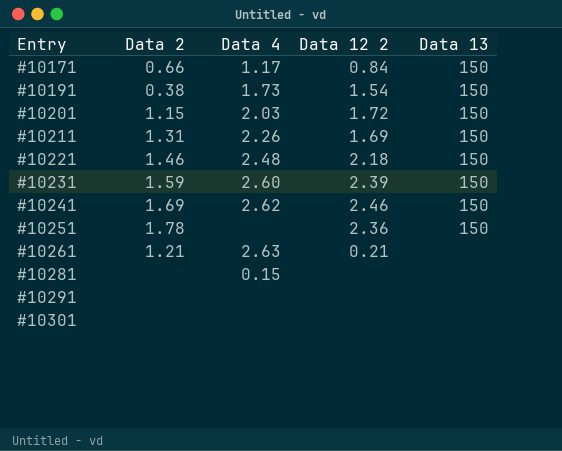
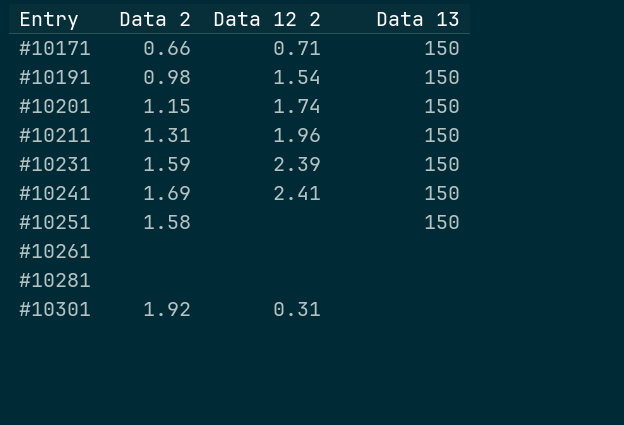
column Data 4 | position: 3 -> none
row #10221: 1.46 | 2.48 | 2.18 | 150 -> none
row #10291: none | none | none | none -> none
#10171 | Data 12 2: 0.84 -> 0.71
#10191 | Data 2: 0.38 -> 0.98
#10201 | Data 12 2: 1.72 -> 1.74
#10211 | Data 12 2: 1.69 -> 1.96
#10241 | Data 12 2: 2.46 -> 2.41
#10251 | Data 2: 1.78 -> 1.58
#10251 | Data 12 2: 2.36 -> none
#10261 | Data 2: 1.21 -> none
#10261 | Data 12 2: 0.21 -> none
#10301 | Data 2: none -> 1.92
#10301 | Data 12 2: none -> 0.31

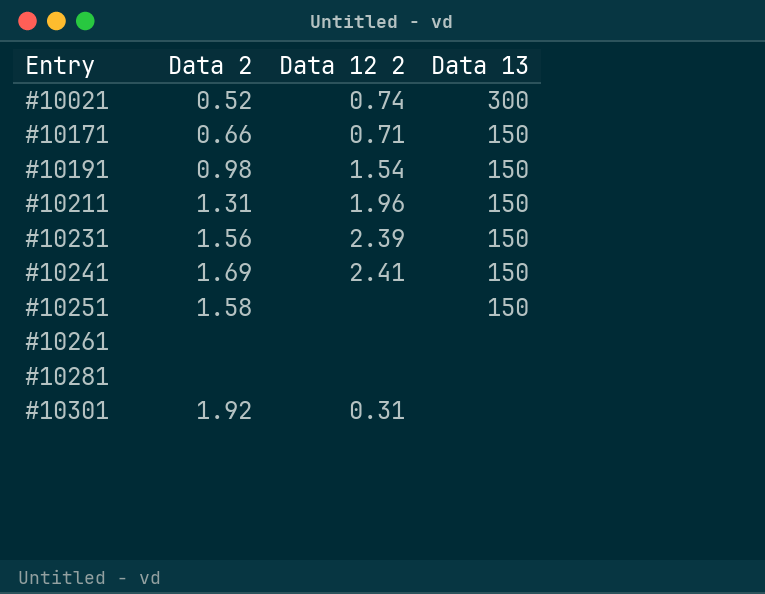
row #10201: 1.15 | 1.74 | 150 -> none
row #10021: none -> 0.52 | 0.74 | 300
#10231 | Data 2: 1.59 -> 1.56

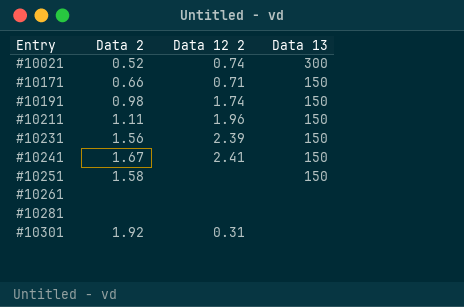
#10191 | Data 12 2: 1.54 -> 1.74
#10211 | Data 2: 1.31 -> 1.11
#10241 | Data 2: 1.69 -> 1.67

